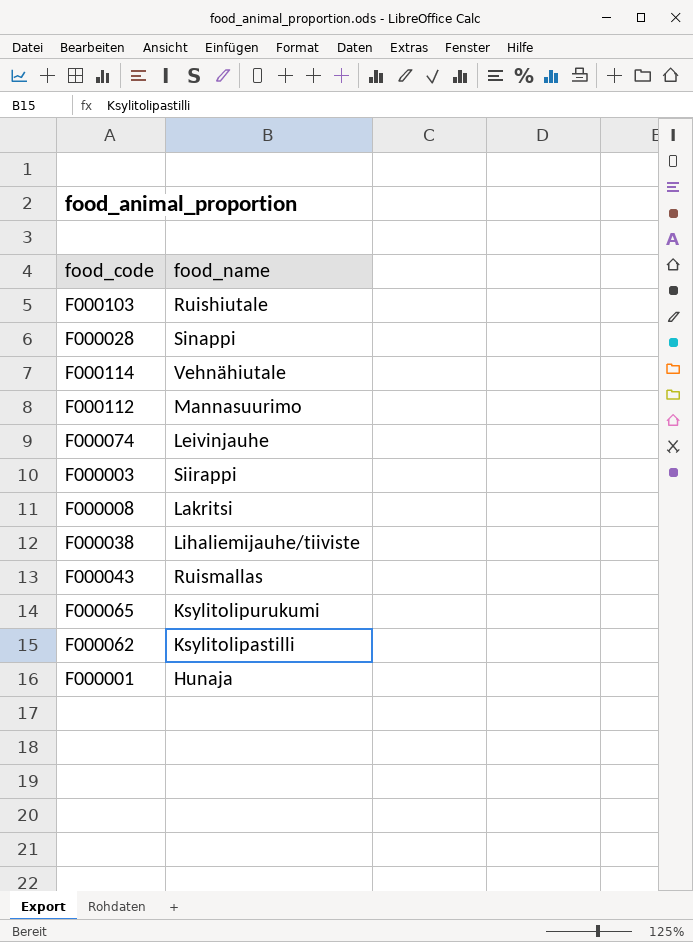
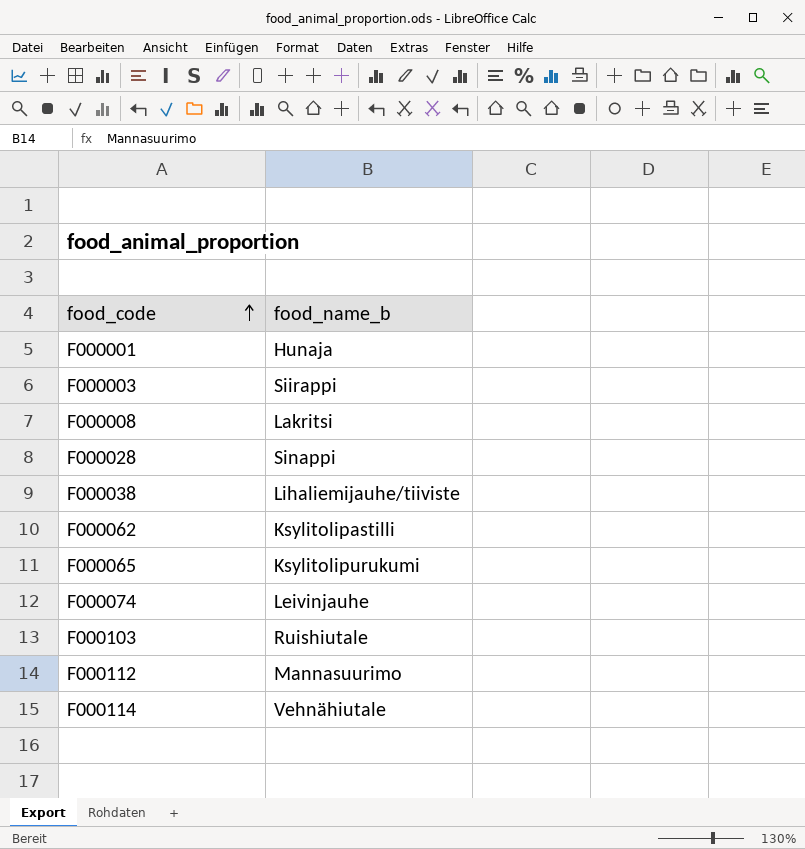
row order: none -> food_code ascending
column name: food_name -> food_name_b
row F000043: Ruismallas -> none

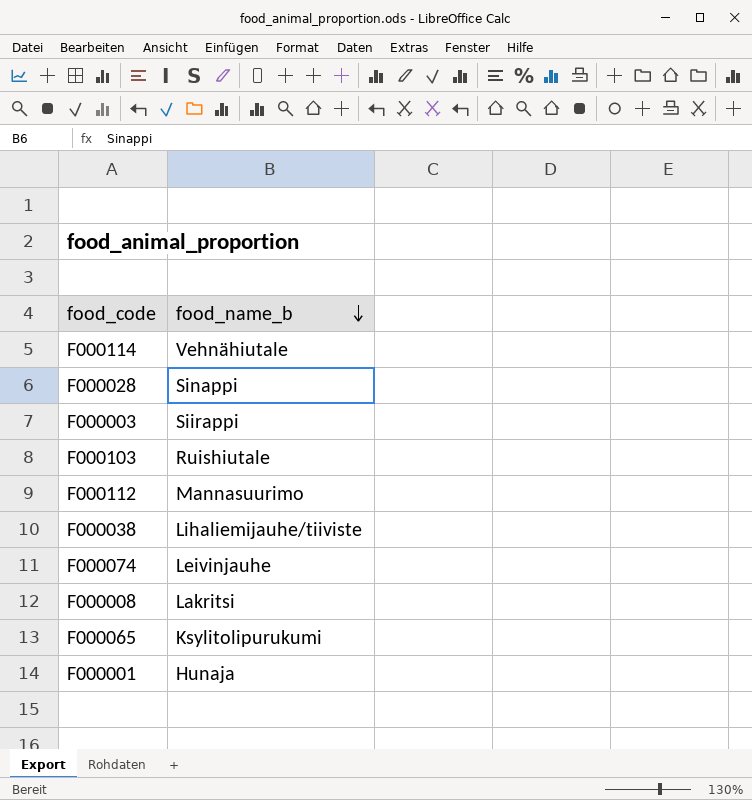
row order: food_code ascending -> food_name_b descending
row F000062: Ksylitolipastilli -> none

